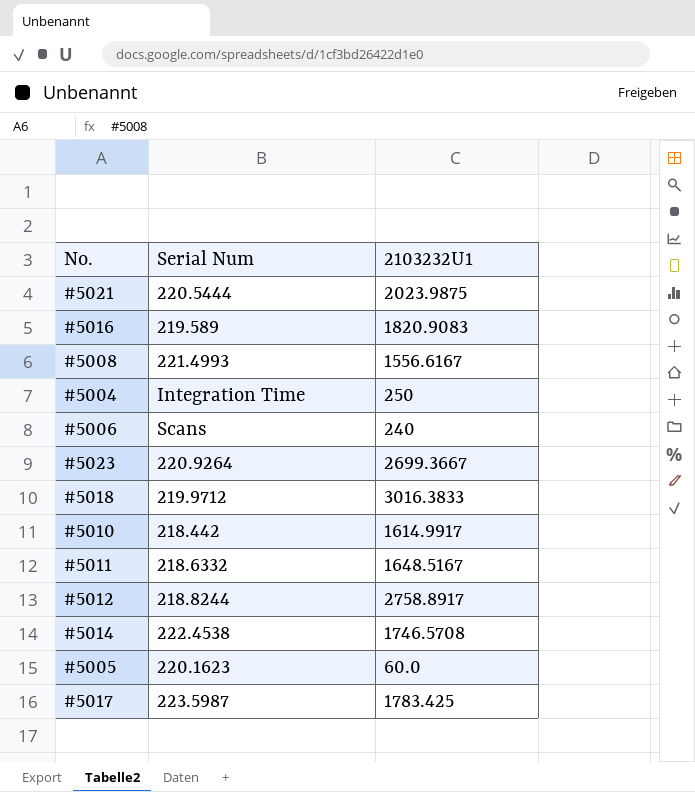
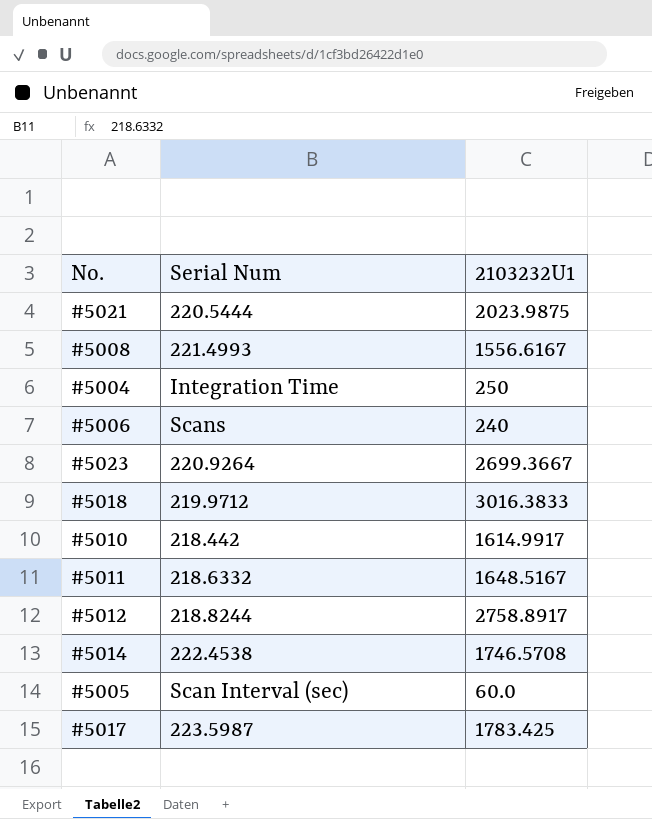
row #5016: 219.589 | 1820.9083 -> none
#5005 | Serial Num: 220.1623 -> Scan Interval (sec)

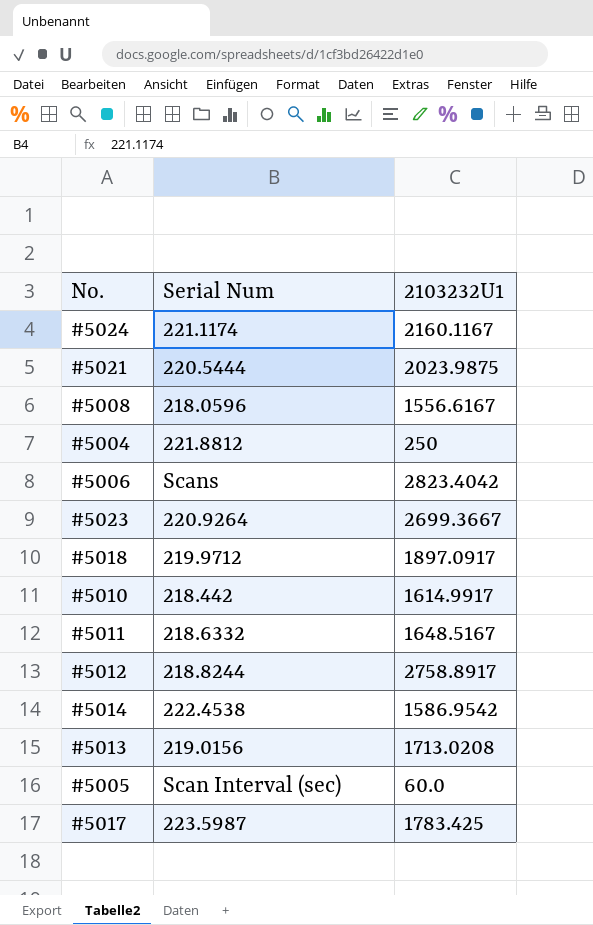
row #5024: none -> 221.1174 | 2160.1167
#5008 | Serial Num: 221.4993 -> 218.0596
#5004 | Serial Num: Integration Time -> 221.8812
#5006 | 2103232U1: 240 -> 2823.4042
#5018 | 2103232U1: 3016.3833 -> 1897.0917
#5014 | 2103232U1: 1746.5708 -> 1586.9542
row #5013: none -> 219.0156 | 1713.0208

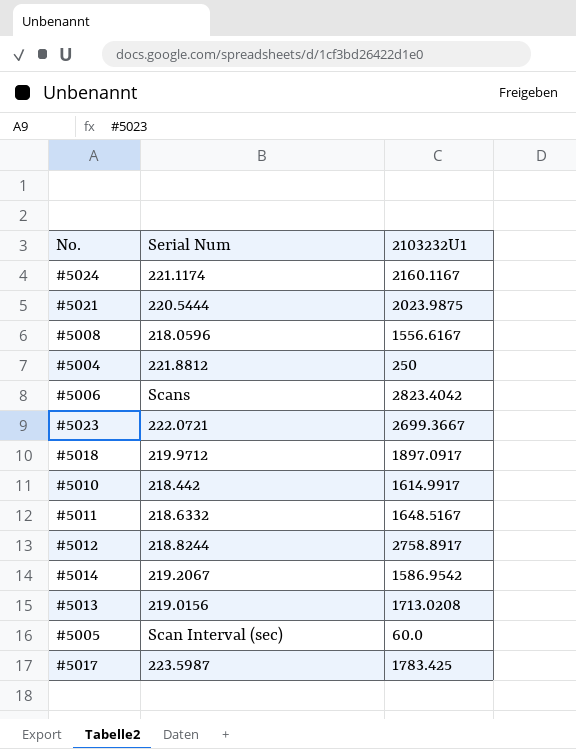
#5023 | Serial Num: 220.9264 -> 222.0721
#5014 | Serial Num: 222.4538 -> 219.2067

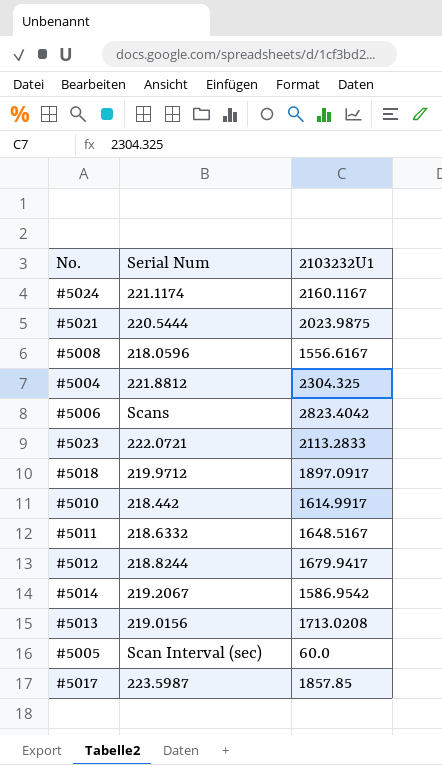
#5004 | 2103232U1: 250 -> 2304.325
#5023 | 2103232U1: 2699.3667 -> 2113.2833
#5012 | 2103232U1: 2758.8917 -> 1679.9417
#5017 | 2103232U1: 1783.425 -> 1857.85

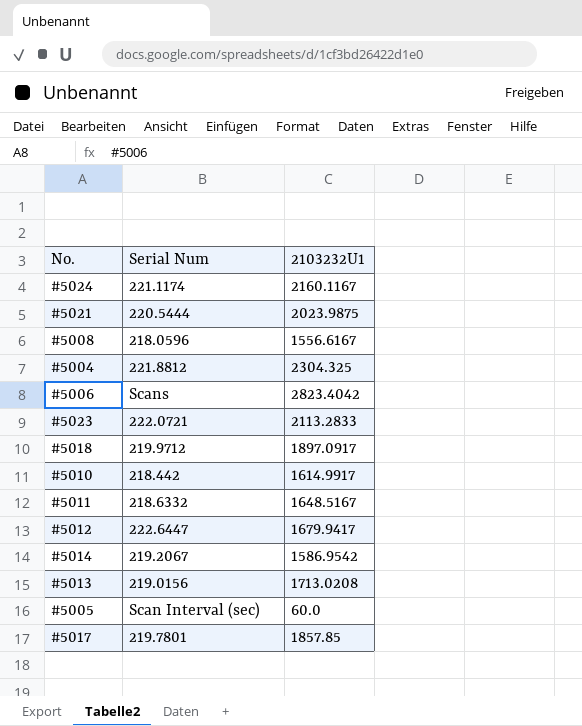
#5012 | Serial Num: 218.8244 -> 222.6447
#5017 | Serial Num: 223.5987 -> 219.7801

